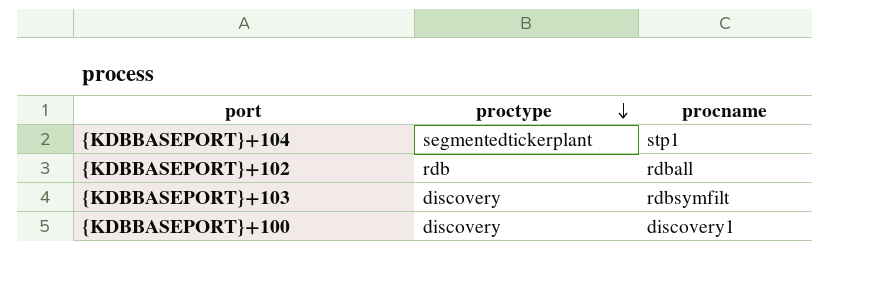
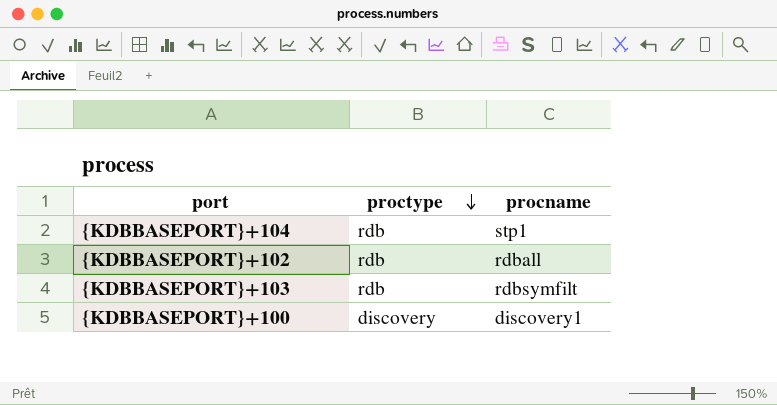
{KDBBASEPORT}+104 | proctype: segmentedtickerplant -> rdb
{KDBBASEPORT}+103 | proctype: discovery -> rdb

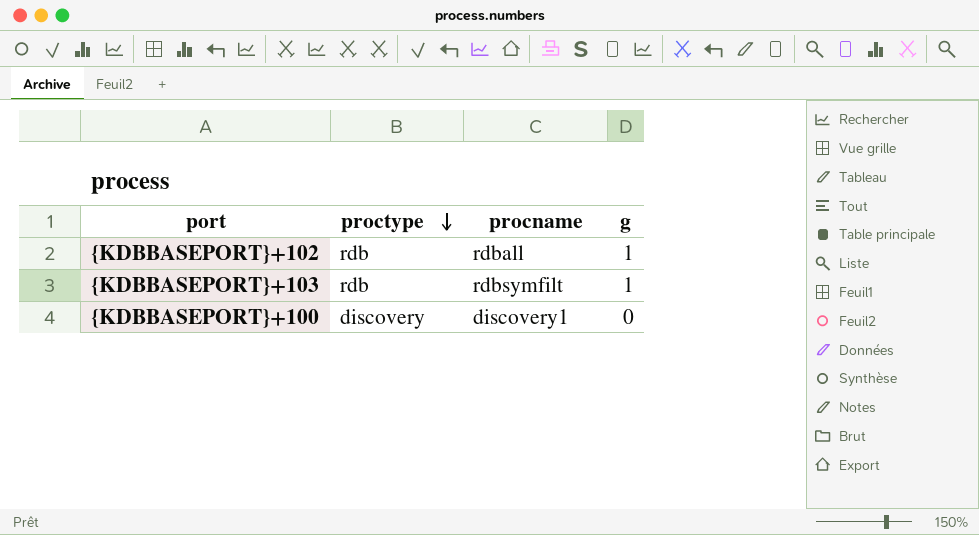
column g | position: none -> 4
row {KDBBASEPORT}+104: rdb | stp1 -> none

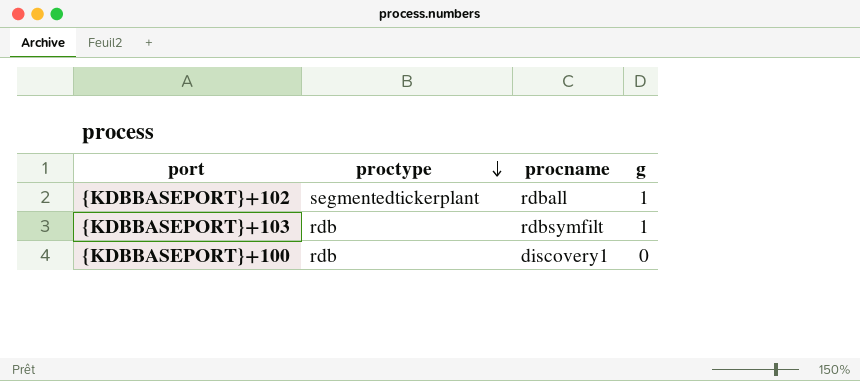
{KDBBASEPORT}+102 | proctype: rdb -> segmentedtickerplant
{KDBBASEPORT}+100 | proctype: discovery -> rdb

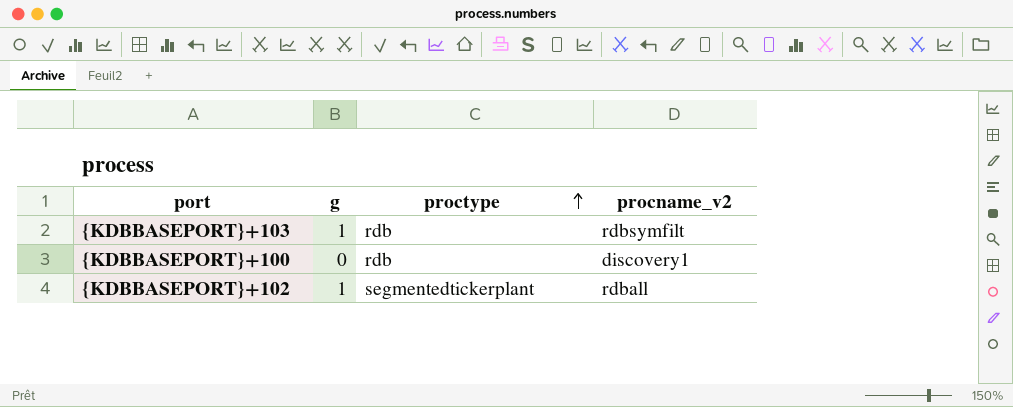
row order: proctype descending -> proctype ascending
column g | position: 4 -> 2
column name: procname -> procname_v2

